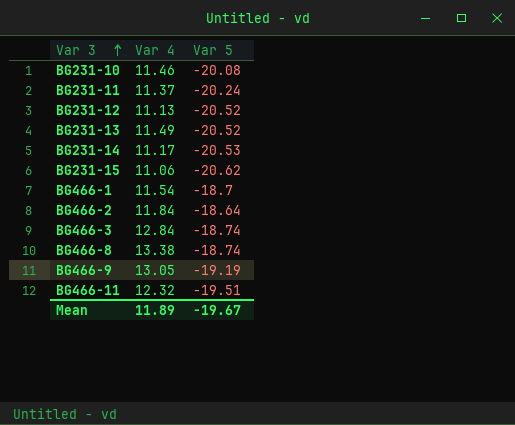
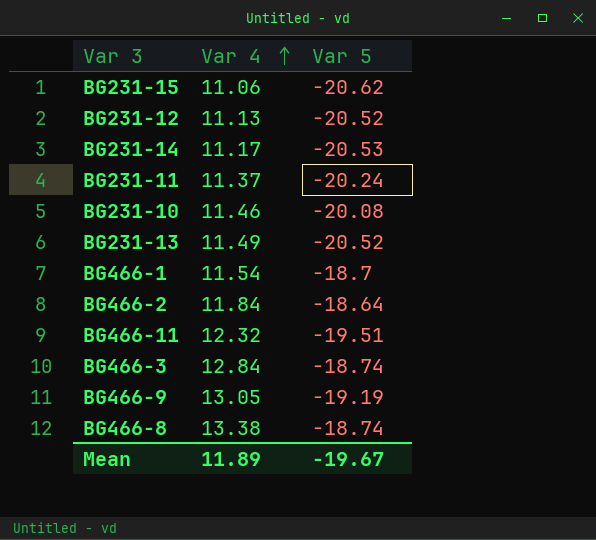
row order: Var 3 ascending -> Var 4 ascending

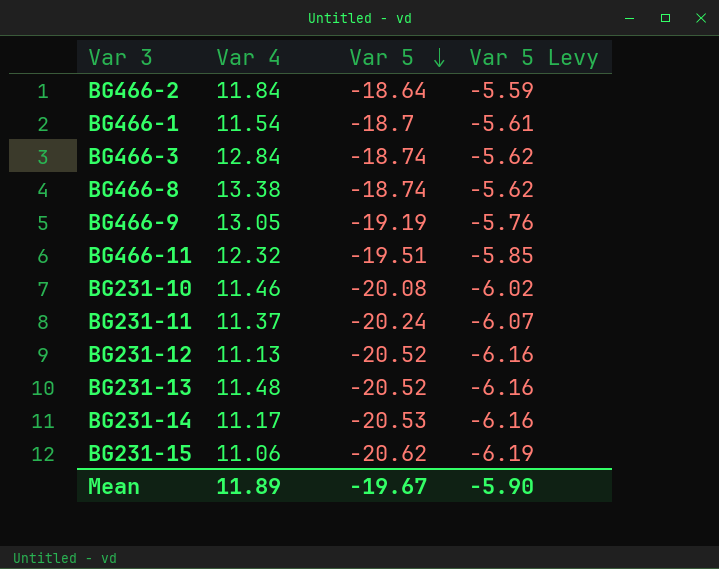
row order: Var 4 ascending -> Var 5 descending
column Var 5 Levy | formula: none -> [Var 5] * 0.3
BG231-13 | Var 4: 11.49 -> 11.48

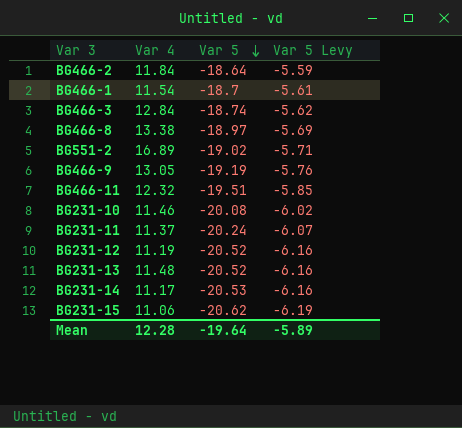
BG466-8 | Var 5: -18.74 -> -18.97
BG466-8 | Var 5 Levy: -5.62 -> -5.69
row BG551-2: none -> 16.89 | -19.02 | -5.71
BG231-12 | Var 4: 11.13 -> 11.19
Mean | Var 4: 11.89 -> 12.28
Mean | Var 5: -19.67 -> -19.64
Mean | Var 5 Levy: -5.90 -> -5.89

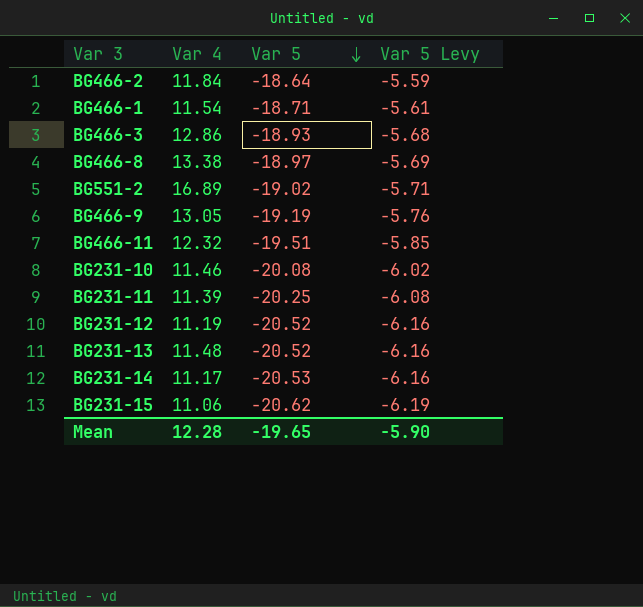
BG466-1 | Var 5: -18.7 -> -18.71
BG466-3 | Var 4: 12.84 -> 12.86
BG466-3 | Var 5: -18.74 -> -18.93
BG466-3 | Var 5 Levy: -5.62 -> -5.68
BG231-11 | Var 4: 11.37 -> 11.39
BG231-11 | Var 5: -20.24 -> -20.25
BG231-11 | Var 5 Levy: -6.07 -> -6.08
Mean | Var 5: -19.64 -> -19.65
Mean | Var 5 Levy: -5.89 -> -5.90

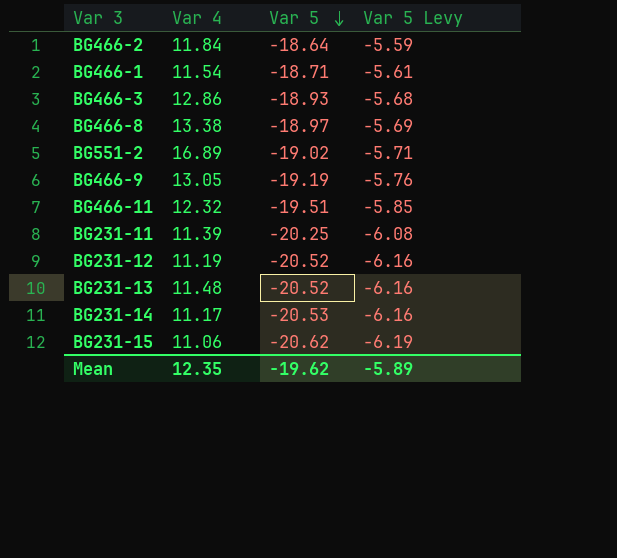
row BG231-10: 11.46 | -20.08 | -6.02 -> none
Mean | Var 4: 12.28 -> 12.35
Mean | Var 5: -19.65 -> -19.62
Mean | Var 5 Levy: -5.90 -> -5.89

